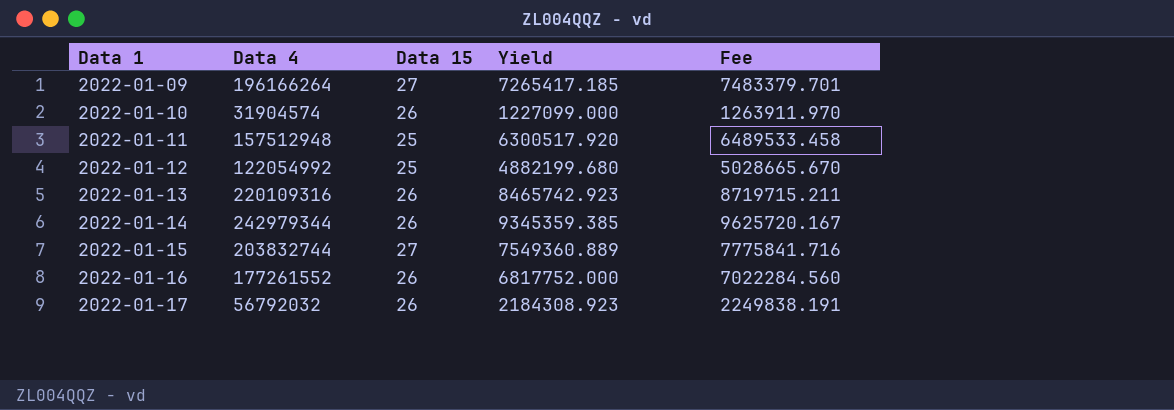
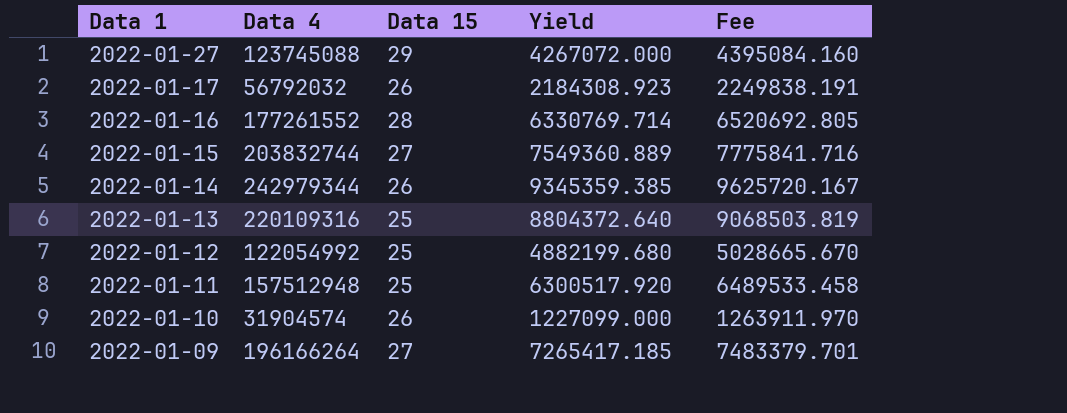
row order: Data 1 ascending -> Data 1 descending
row 2022-01-27: none -> 123745088 | 29 | 4267072.000 | 4395084.160
2022-01-16 | Data 15: 26 -> 28
2022-01-16 | Yield: 6817752.000 -> 6330769.714
2022-01-16 | Fee: 7022284.560 -> 6520692.805
2022-01-13 | Data 15: 26 -> 25
2022-01-13 | Yield: 8465742.923 -> 8804372.640
2022-01-13 | Fee: 8719715.211 -> 9068503.819

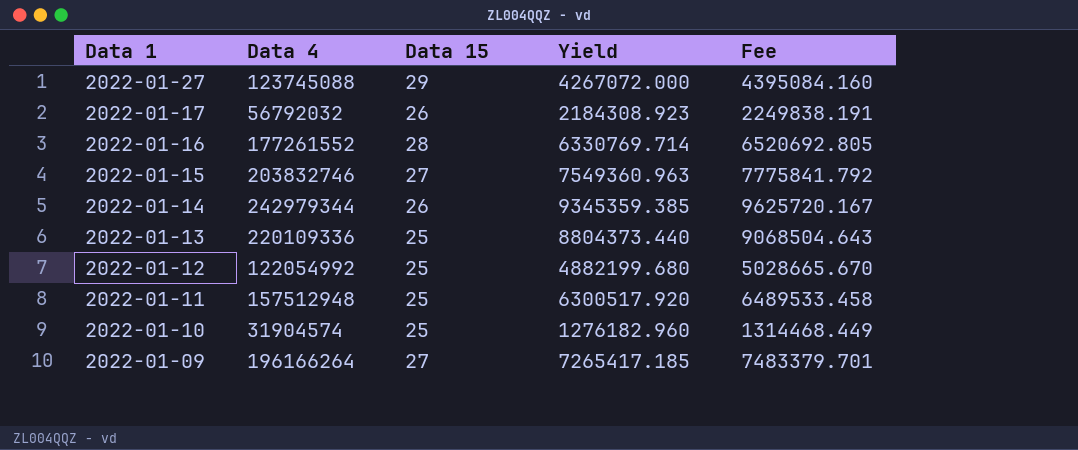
2022-01-15 | Data 4: 203832744 -> 203832746
2022-01-15 | Yield: 7549360.889 -> 7549360.963
2022-01-15 | Fee: 7775841.716 -> 7775841.792
2022-01-13 | Data 4: 220109316 -> 220109336
2022-01-13 | Yield: 8804372.640 -> 8804373.440
2022-01-13 | Fee: 9068503.819 -> 9068504.643
2022-01-10 | Data 15: 26 -> 25
2022-01-10 | Yield: 1227099.000 -> 1276182.960
2022-01-10 | Fee: 1263911.970 -> 1314468.449

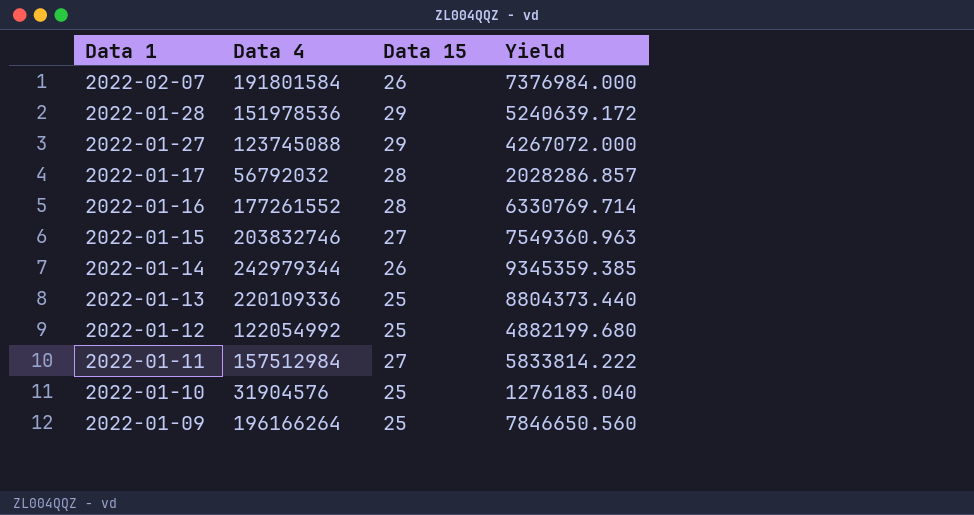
column Fee | formula: [Yield] * 1.03 -> none
row 2022-02-07: none -> 191801584 | 26 | 7376984.000
row 2022-01-28: none -> 151978536 | 29 | 5240639.172
2022-01-17 | Data 15: 26 -> 28
2022-01-17 | Yield: 2184308.923 -> 2028286.857
2022-01-11 | Data 4: 157512948 -> 157512984
2022-01-11 | Data 15: 25 -> 27
2022-01-11 | Yield: 6300517.920 -> 5833814.222
2022-01-10 | Data 4: 31904574 -> 31904576
2022-01-10 | Yield: 1276182.960 -> 1276183.040
2022-01-09 | Data 15: 27 -> 25
2022-01-09 | Yield: 7265417.185 -> 7846650.560

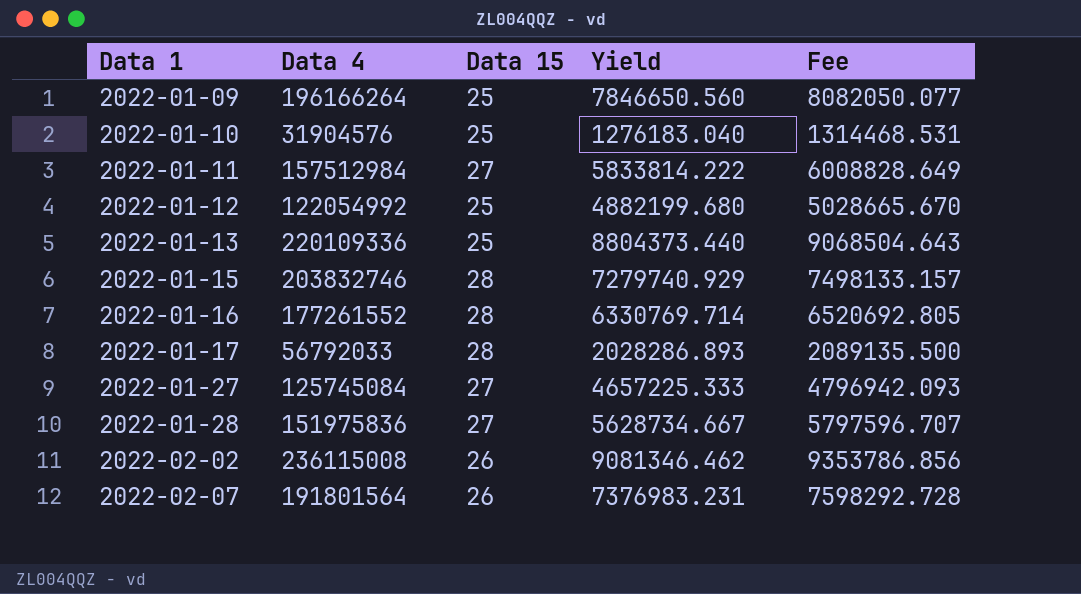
row order: Data 1 descending -> Data 1 ascending
column Fee | formula: none -> [Yield] * 1.03
row 2022-01-14: 242979344 | 26 | 9345359.385 -> none
2022-01-15 | Data 15: 27 -> 28
2022-01-15 | Yield: 7549360.963 -> 7279740.929
2022-01-17 | Data 4: 56792032 -> 56792033
2022-01-17 | Yield: 2028286.857 -> 2028286.893
2022-01-27 | Data 4: 123745088 -> 125745084
2022-01-27 | Data 15: 29 -> 27
2022-01-27 | Yield: 4267072.000 -> 4657225.333
2022-01-28 | Data 4: 151978536 -> 151975836
2022-01-28 | Data 15: 29 -> 27
2022-01-28 | Yield: 5240639.172 -> 5628734.667
row 2022-02-02: none -> 236115008 | 26 | 9081346.462 | 9353786.856
2022-02-07 | Data 4: 191801584 -> 191801564
2022-02-07 | Yield: 7376984.000 -> 7376983.231

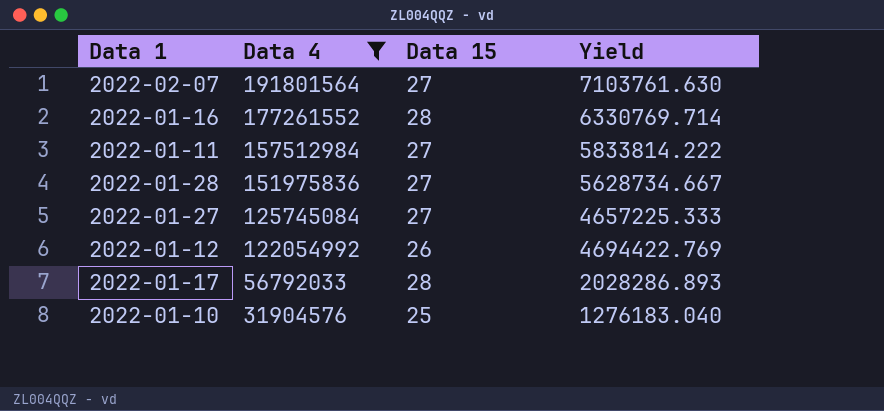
filter: none -> Data 4 <= 191801564
row order: Data 1 ascending -> Data 4 descending
column Fee | formula: [Yield] * 1.03 -> none
2022-02-07 | Data 15: 26 -> 27
2022-02-07 | Yield: 7376983.231 -> 7103761.630
2022-01-12 | Data 15: 25 -> 26
2022-01-12 | Yield: 4882199.680 -> 4694422.769

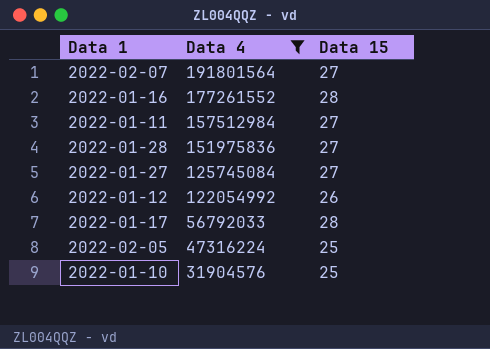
column Yield | formula: [Data 4] / [Data 15] -> none
row 2022-02-05: none -> 47316224 | 25

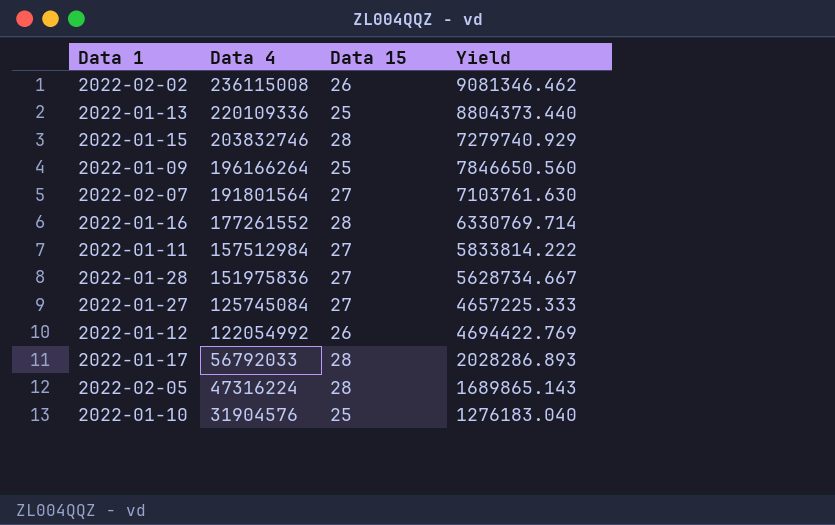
filter: Data 4 <= 191801564 -> none
column Yield | formula: none -> [Data 4] / [Data 15]
2022-02-05 | Data 15: 25 -> 28

